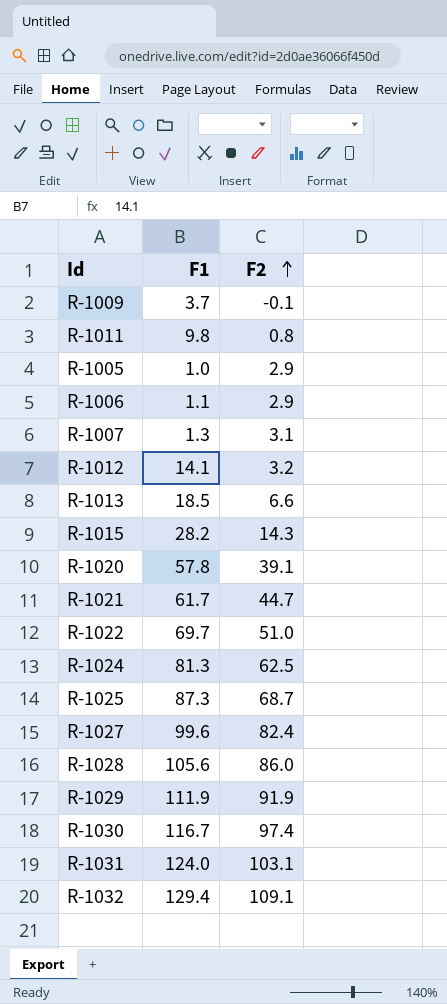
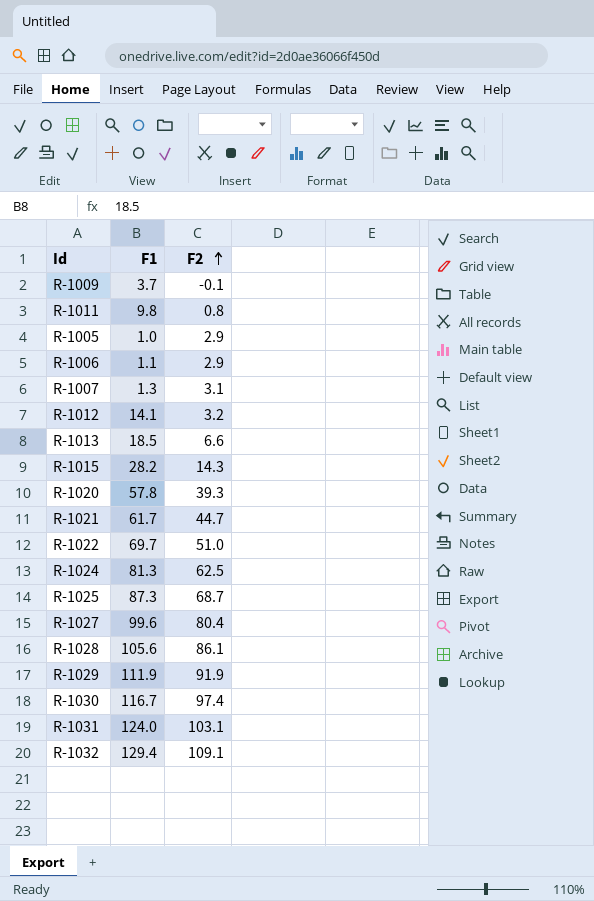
R-1020 | F2: 39.1 -> 39.3
R-1027 | F2: 82.4 -> 80.4
R-1028 | F2: 86.0 -> 86.1

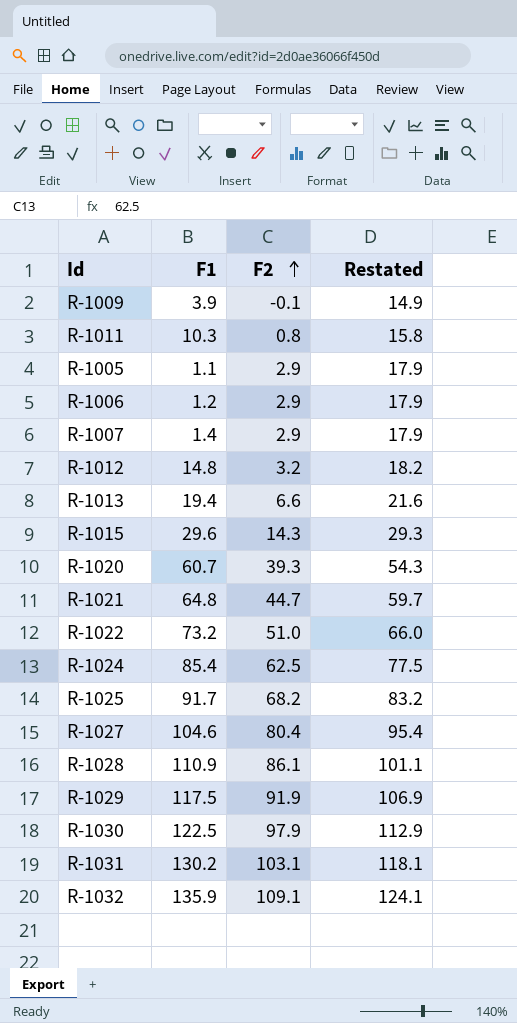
column Restated | formula: none -> [F2] + 15
R-1009 | F1: 3.7 -> 3.9
R-1011 | F1: 9.8 -> 10.3
R-1005 | F1: 1.0 -> 1.1
R-1006 | F1: 1.1 -> 1.2
R-1007 | F1: 1.3 -> 1.4
R-1007 | F2: 3.1 -> 2.9
R-1012 | F1: 14.1 -> 14.8
R-1013 | F1: 18.5 -> 19.4
R-1015 | F1: 28.2 -> 29.6
R-1020 | F1: 57.8 -> 60.7
R-1021 | F1: 61.7 -> 64.8
R-1022 | F1: 69.7 -> 73.2
R-1024 | F1: 81.3 -> 85.4
R-1025 | F1: 87.3 -> 91.7
R-1025 | F2: 68.7 -> 68.2
R-1027 | F1: 99.6 -> 104.6
R-1028 | F1: 105.6 -> 110.9
R-1029 | F1: 111.9 -> 117.5
R-1030 | F1: 116.7 -> 122.5
R-1030 | F2: 97.4 -> 97.9
R-1031 | F1: 124.0 -> 130.2
R-1032 | F1: 129.4 -> 135.9

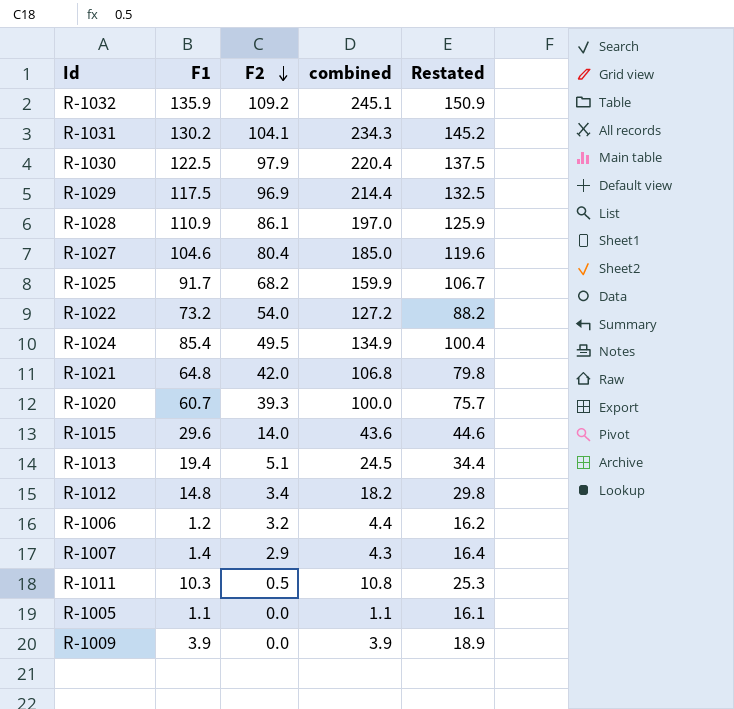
row order: F2 ascending -> F2 descending
column combined | formula: none -> [F1] + [F2]
column Restated | formula: [F2] + 15 -> [F1] + 15
R-1032 | F2: 109.1 -> 109.2
R-1031 | F2: 103.1 -> 104.1
R-1029 | F2: 91.9 -> 96.9
R-1022 | F2: 51.0 -> 54.0
R-1024 | F2: 62.5 -> 49.5
R-1021 | F2: 44.7 -> 42.0
R-1015 | F2: 14.3 -> 14.0
R-1013 | F2: 6.6 -> 5.1
R-1012 | F2: 3.2 -> 3.4
R-1006 | F2: 2.9 -> 3.2
R-1011 | F2: 0.8 -> 0.5
R-1005 | F2: 2.9 -> 0.0
R-1009 | F2: -0.1 -> 0.0

